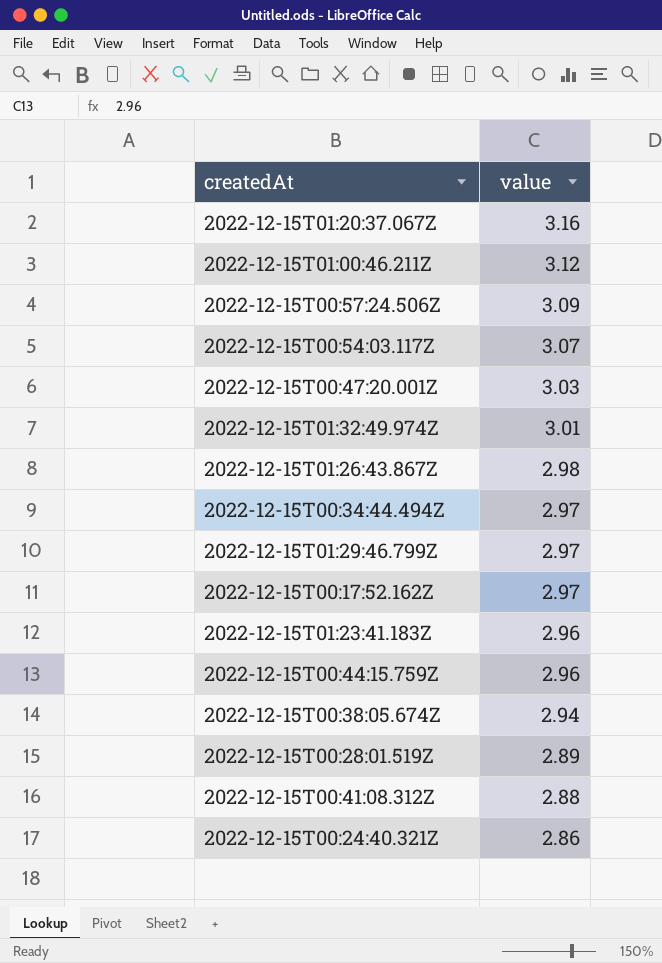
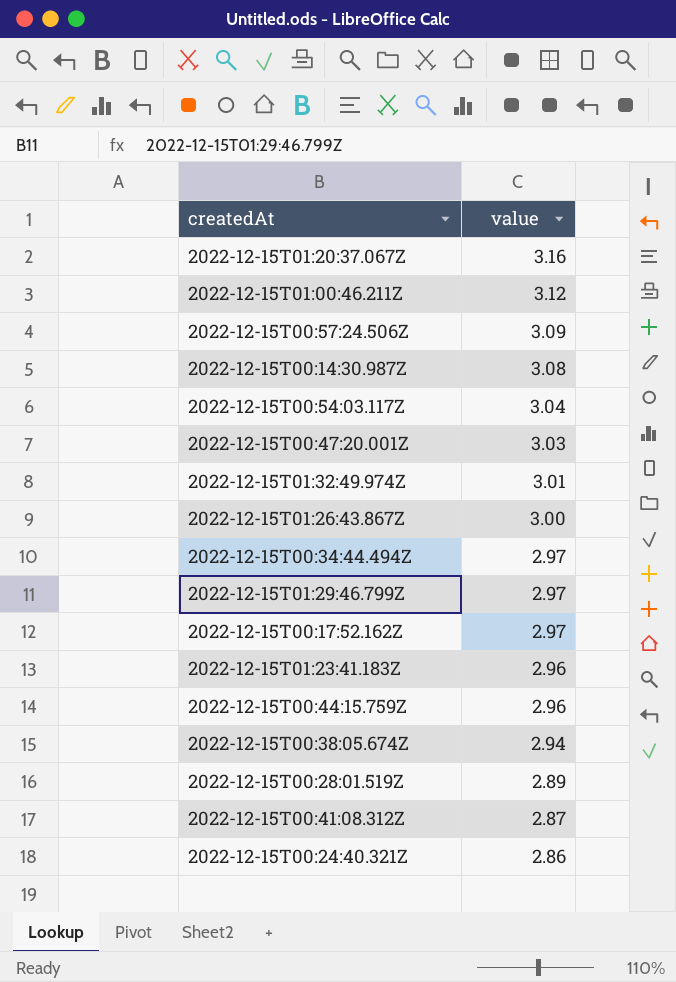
row 2022-12-15T00:14:30.987Z: none -> 3.08
2022-12-15T00:54:03.117Z | value: 3.07 -> 3.04
2022-12-15T01:26:43.867Z | value: 2.98 -> 3.00
2022-12-15T00:41:08.312Z | value: 2.88 -> 2.87

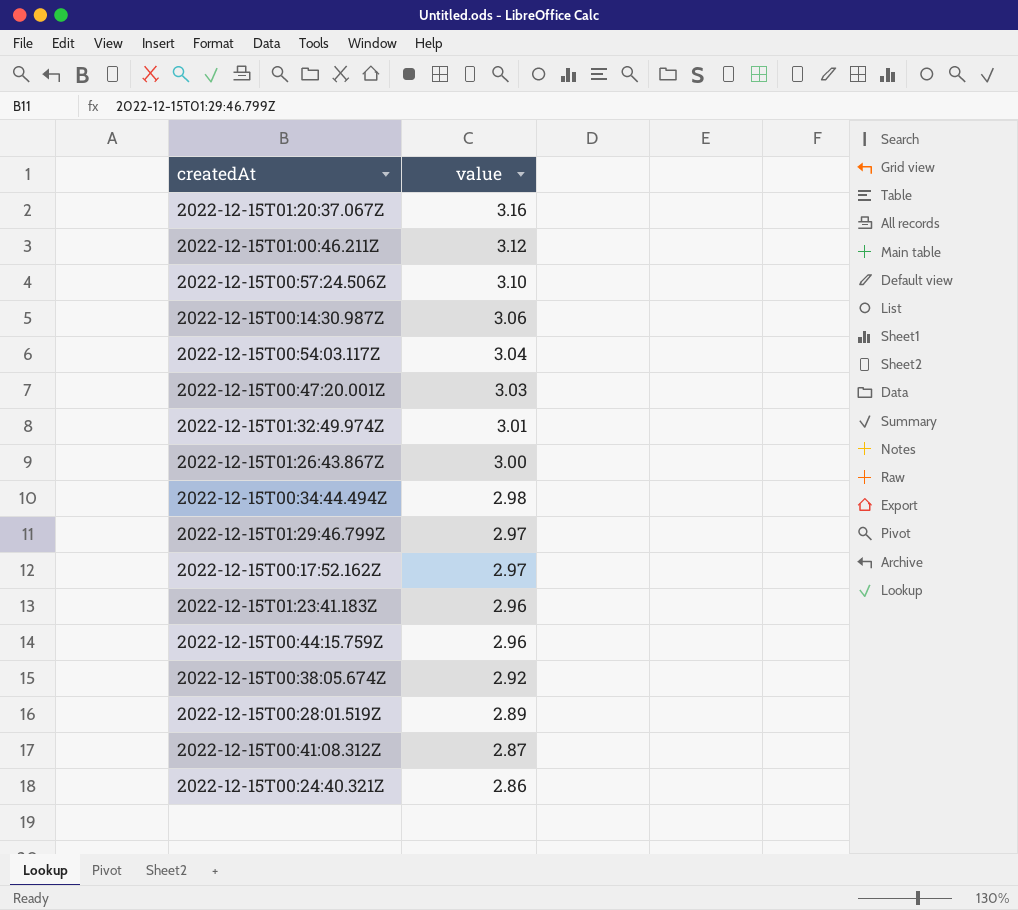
2022-12-15T00:57:24.506Z | value: 3.09 -> 3.10
2022-12-15T00:14:30.987Z | value: 3.08 -> 3.06
2022-12-15T00:34:44.494Z | value: 2.97 -> 2.98
2022-12-15T00:38:05.674Z | value: 2.94 -> 2.92

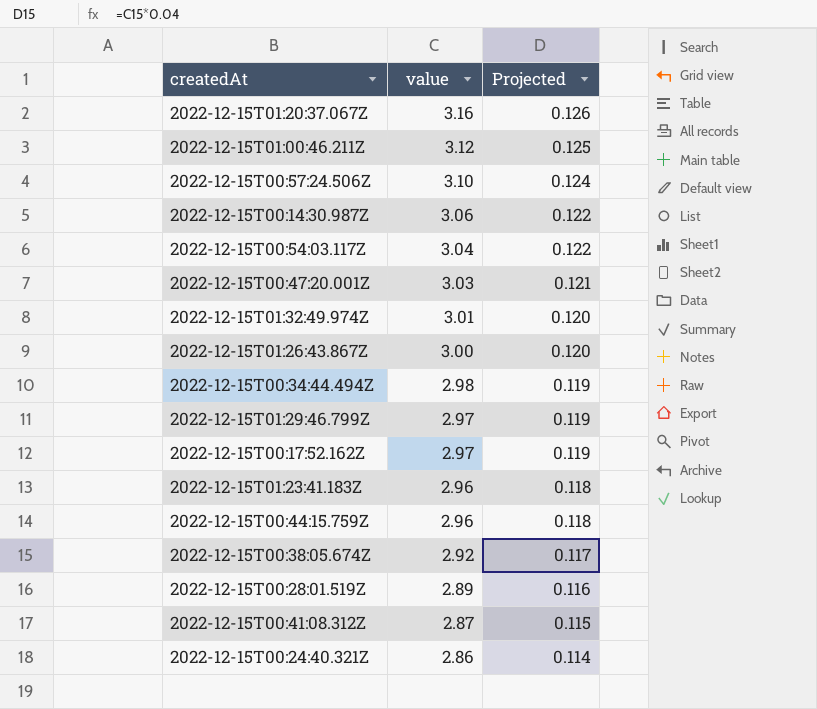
column Projected | formula: none -> [value] * 0.04

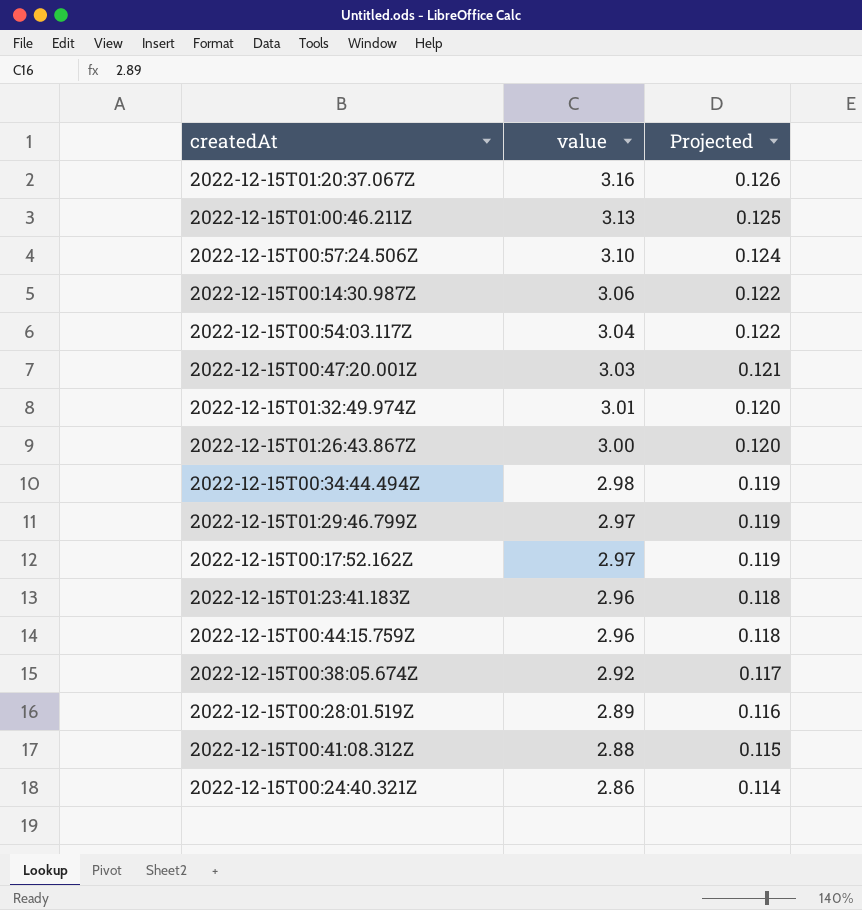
2022-12-15T01:00:46.211Z | value: 3.12 -> 3.13
2022-12-15T00:41:08.312Z | value: 2.87 -> 2.88

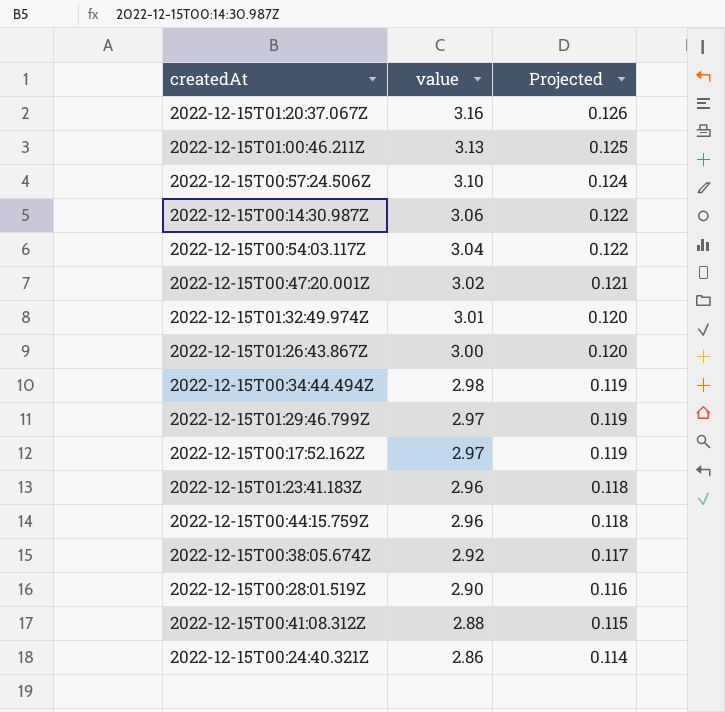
2022-12-15T00:47:20.001Z | value: 3.03 -> 3.02
2022-12-15T00:28:01.519Z | value: 2.89 -> 2.90

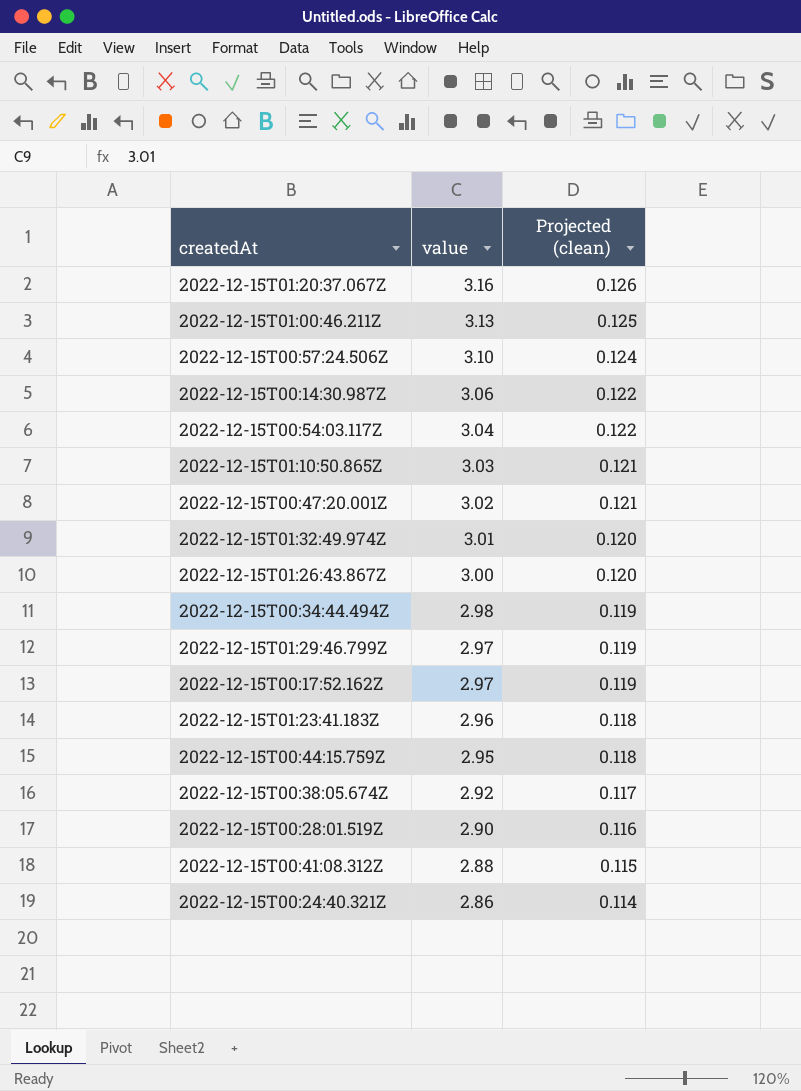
column name: Projected -> Projected (clean)
row 2022-12-15T01:10:50.865Z: none -> 3.03 | 0.121
2022-12-15T00:44:15.759Z | value: 2.96 -> 2.95

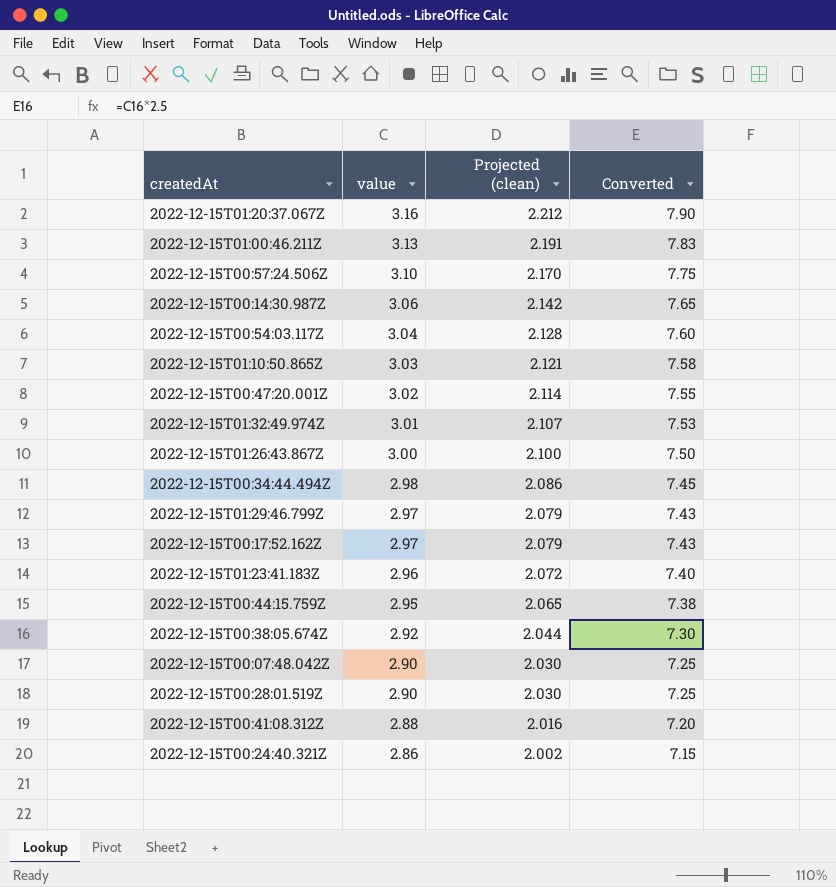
column Projected (clean) | formula: [value] * 0.04 -> [value] * 0.7
column Converted | formula: none -> [value] * 2.5
row 2022-12-15T00:07:48.042Z: none -> 2.90 | 2.030 | 7.25

